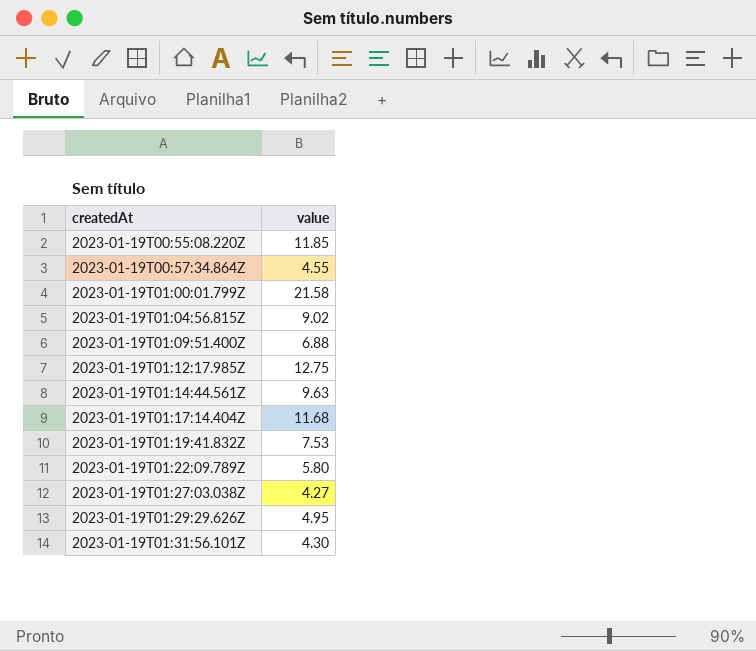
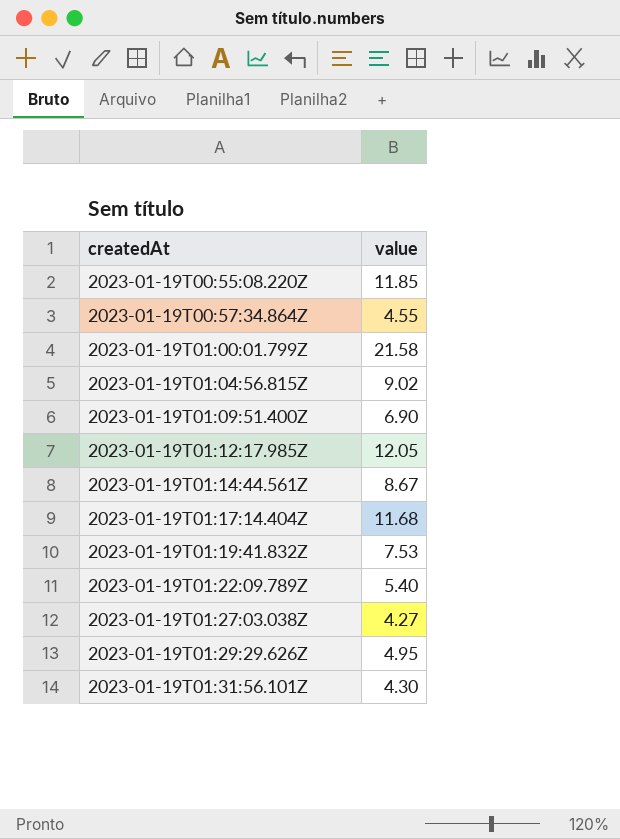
2023-01-19T01:09:51.400Z | value: 6.88 -> 6.90
2023-01-19T01:12:17.985Z | value: 12.75 -> 12.05
2023-01-19T01:14:44.561Z | value: 9.63 -> 8.67
2023-01-19T01:22:09.789Z | value: 5.80 -> 5.40

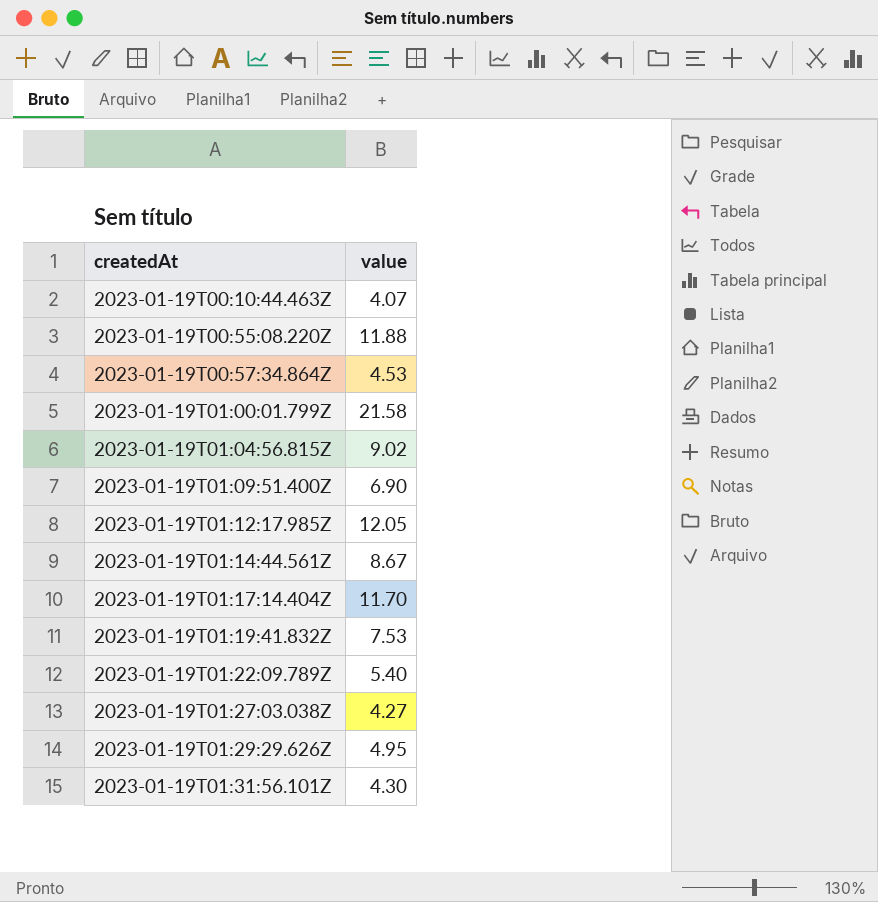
row 2023-01-19T00:10:44.463Z: none -> 4.07
2023-01-19T00:55:08.220Z | value: 11.85 -> 11.88
2023-01-19T00:57:34.864Z | value: 4.55 -> 4.53
2023-01-19T01:17:14.404Z | value: 11.68 -> 11.70

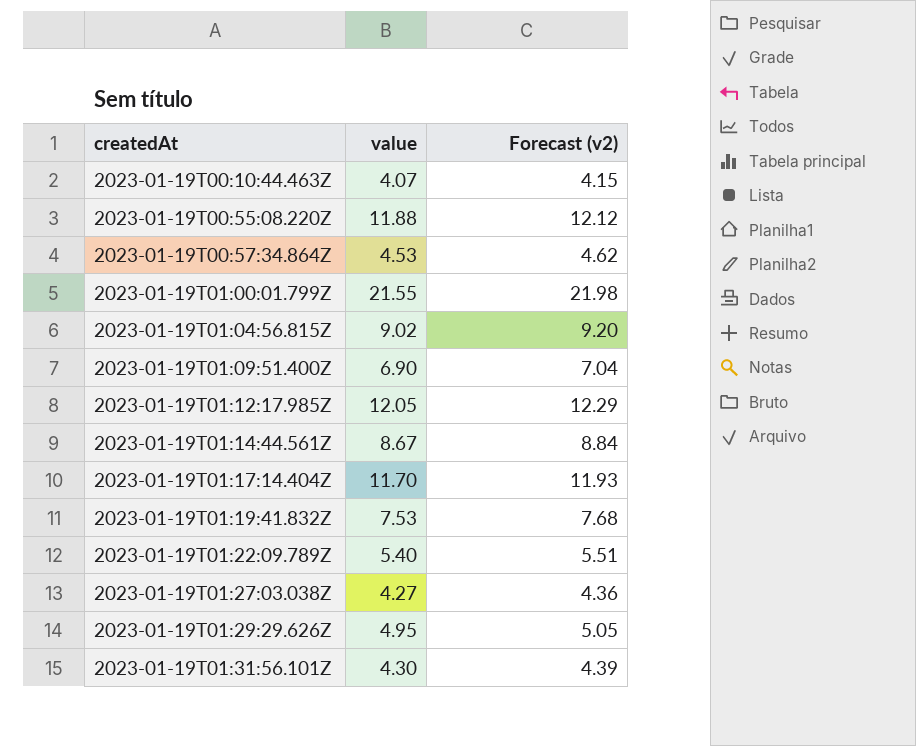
column Forecast (v2) | formula: none -> [value] * 1.02
2023-01-19T01:00:01.799Z | value: 21.58 -> 21.55

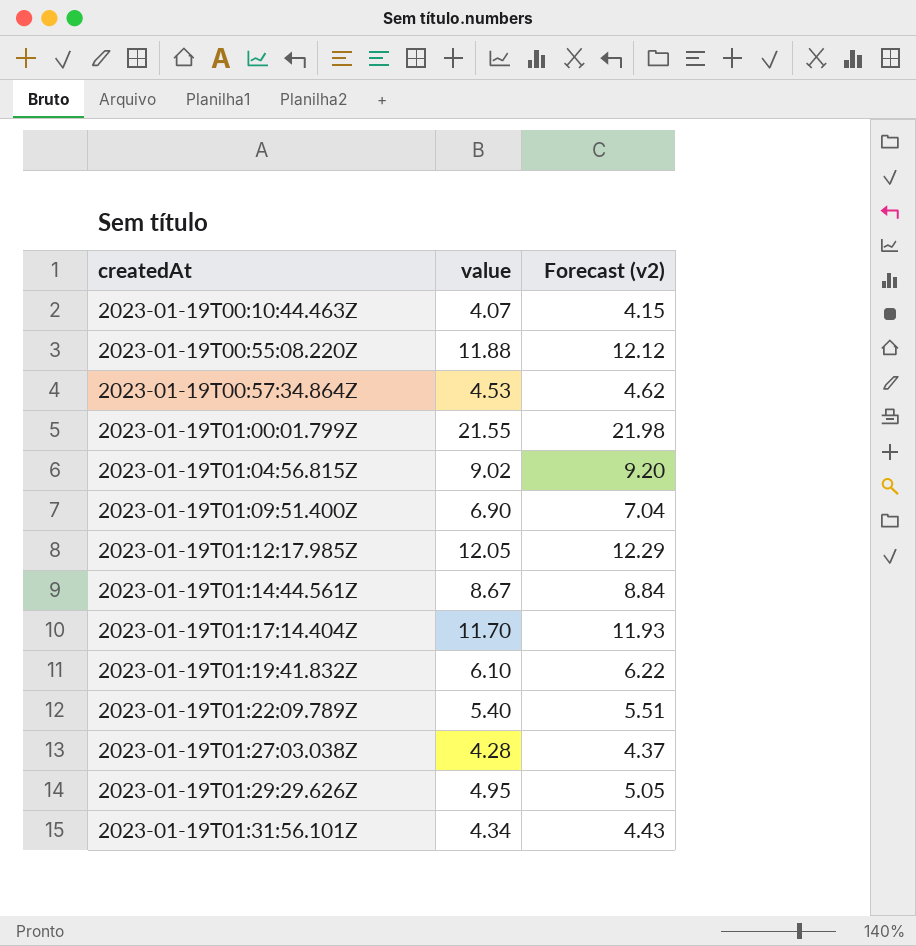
2023-01-19T01:19:41.832Z | value: 7.53 -> 6.10
2023-01-19T01:19:41.832Z | Forecast (v2): 7.68 -> 6.22
2023-01-19T01:27:03.038Z | value: 4.27 -> 4.28
2023-01-19T01:27:03.038Z | Forecast (v2): 4.36 -> 4.37
2023-01-19T01:31:56.101Z | value: 4.30 -> 4.34
2023-01-19T01:31:56.101Z | Forecast (v2): 4.39 -> 4.43

